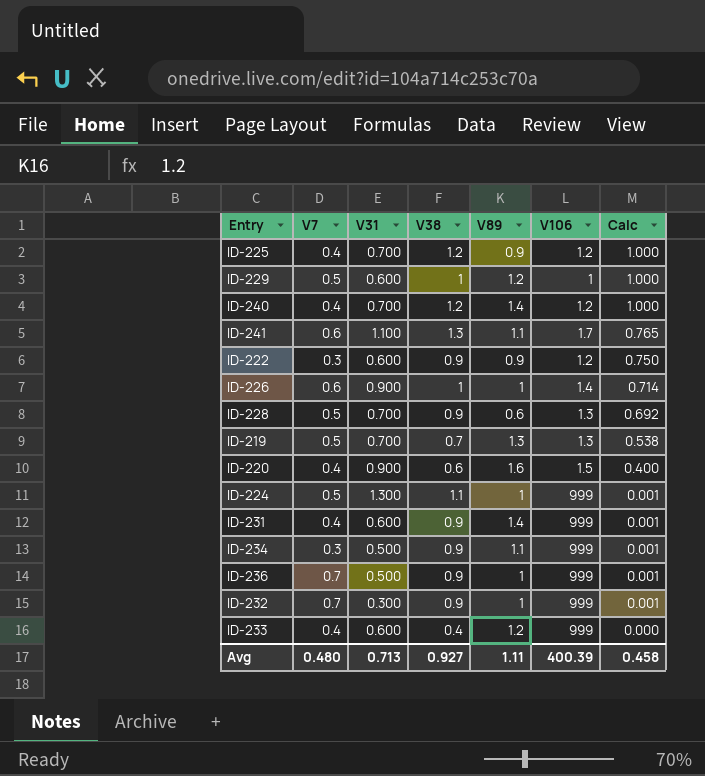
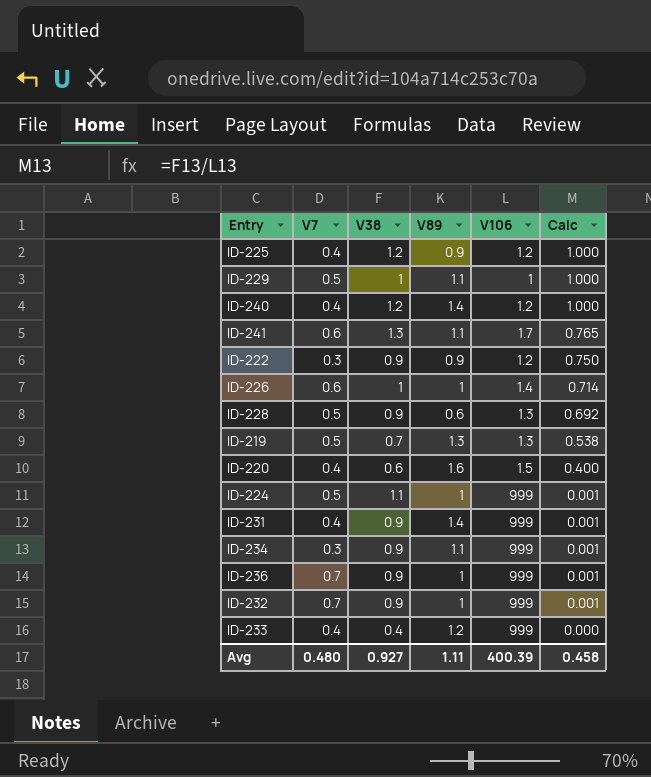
column V31 | position: 3 -> none
ID-229 | V89: 1.2 -> 1.1

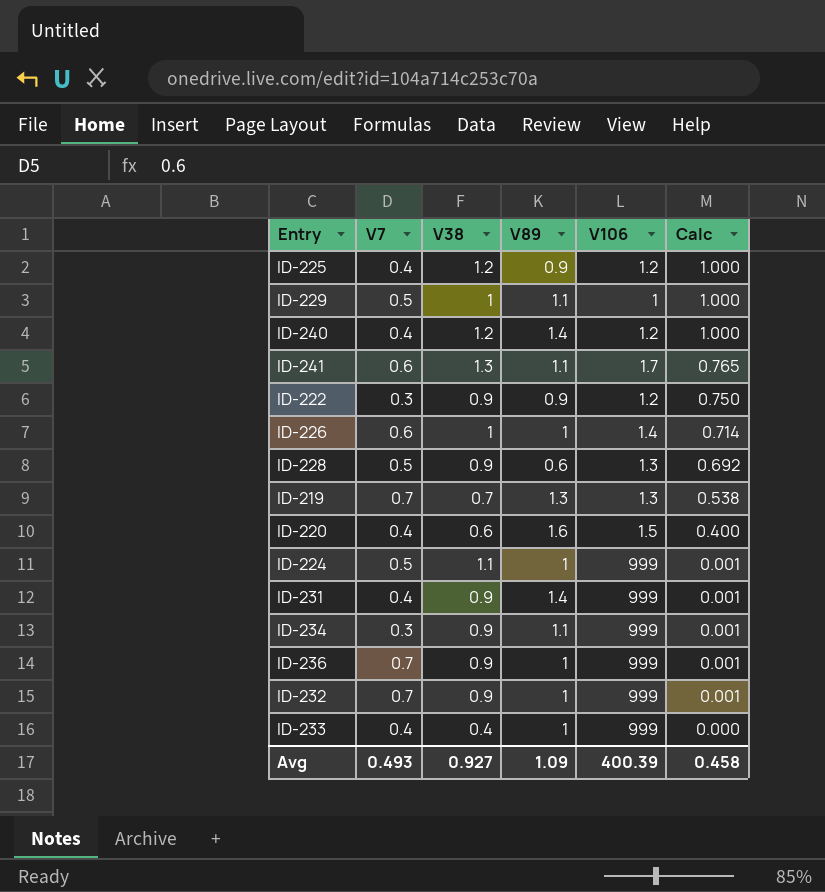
ID-219 | V7: 0.5 -> 0.7
ID-233 | V89: 1.2 -> 1
Avg | V7: 0.480 -> 0.493
Avg | V89: 1.11 -> 1.09

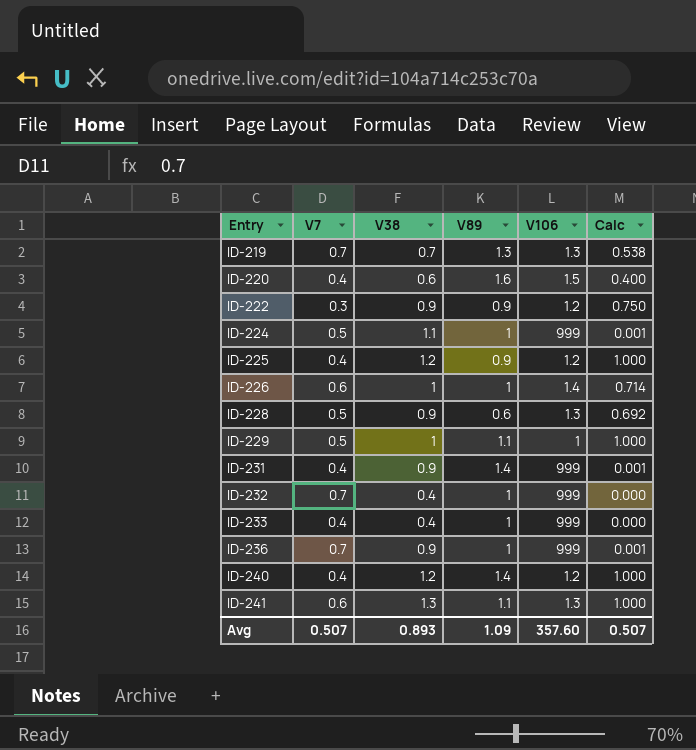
row order: Calc descending -> Entry ascending
row ID-234: 0.3 | 0.9 | 1.1 | 999 | 0.001 -> none
ID-232 | V38: 0.9 -> 0.4
ID-232 | Calc: 0.001 -> 0.000
ID-241 | V106: 1.7 -> 1.3
ID-241 | Calc: 0.765 -> 1.000
Avg | V7: 0.493 -> 0.507
Avg | V38: 0.927 -> 0.893
Avg | V106: 400.39 -> 357.60
Avg | Calc: 0.458 -> 0.507

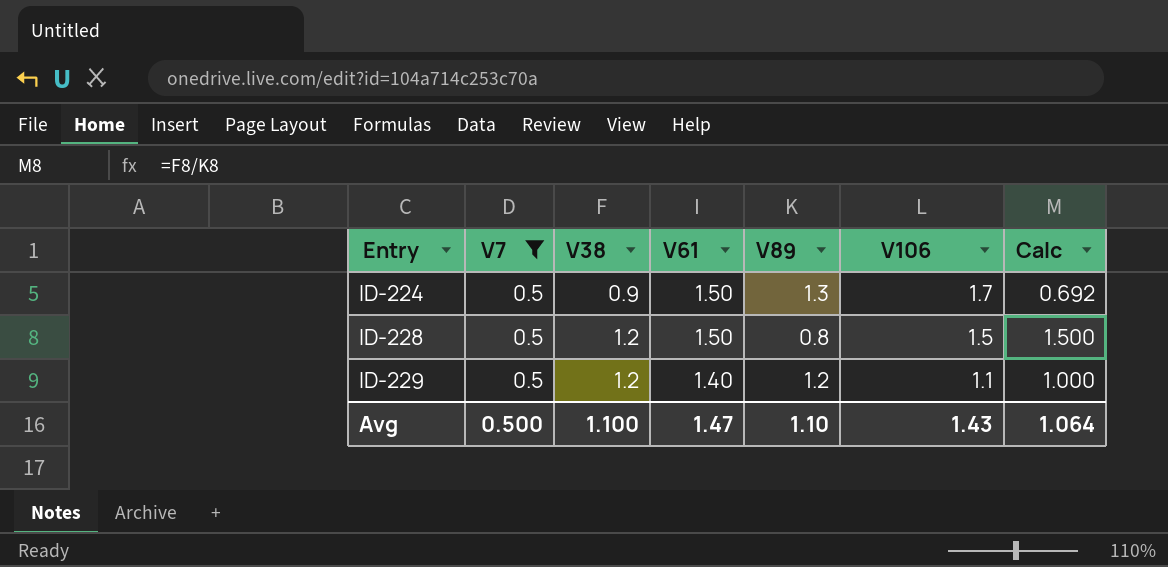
filter: none -> V7 = 0.5
column V61 | position: none -> 4
column Calc | formula: [V38] / [V106] -> [V38] / [V89]
ID-224 | V38: 1.1 -> 0.9
ID-224 | V89: 1 -> 1.3
ID-224 | V106: 999 -> 1.7
ID-228 | V38: 0.9 -> 1.2
ID-228 | V89: 0.6 -> 0.8
ID-228 | V106: 1.3 -> 1.5
ID-229 | V38: 1 -> 1.2
ID-229 | V89: 1.1 -> 1.2
ID-229 | V106: 1 -> 1.1
Avg | V7: 0.507 -> 0.500
Avg | V38: 0.893 -> 1.100
Avg | V89: 1.09 -> 1.10
Avg | V106: 357.60 -> 1.43
Avg | Calc: 0.507 -> 1.064

